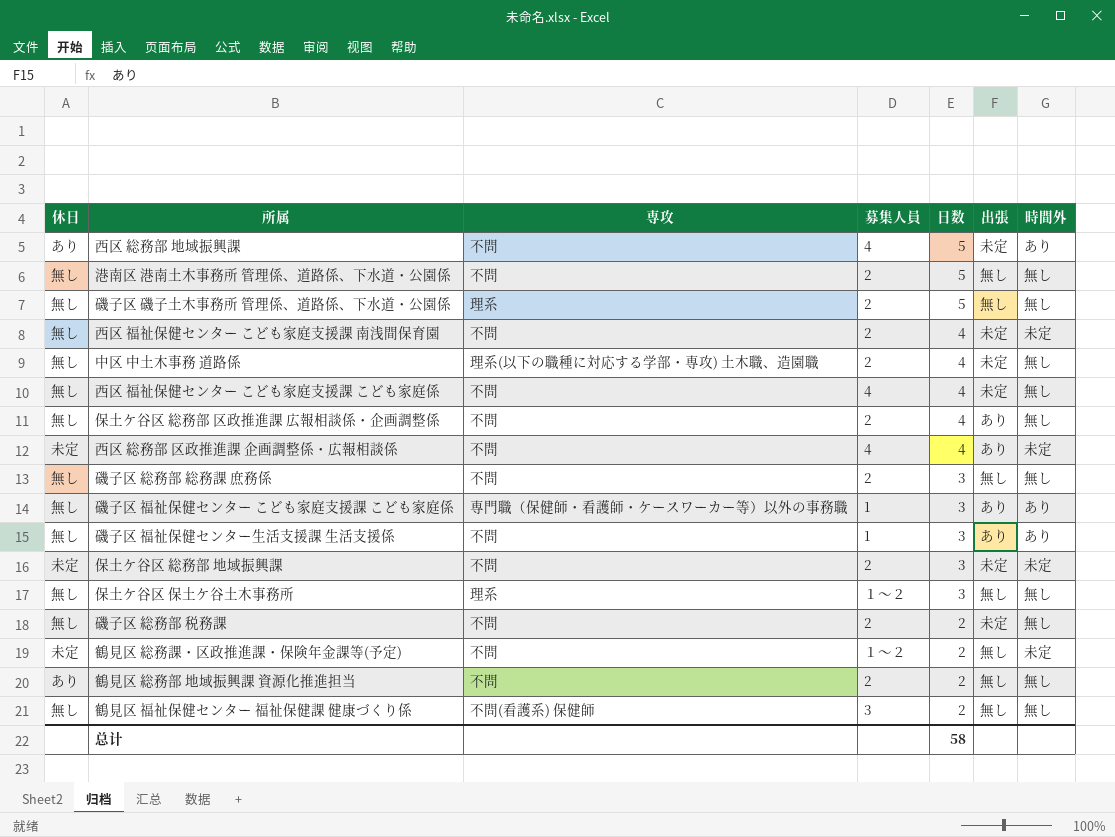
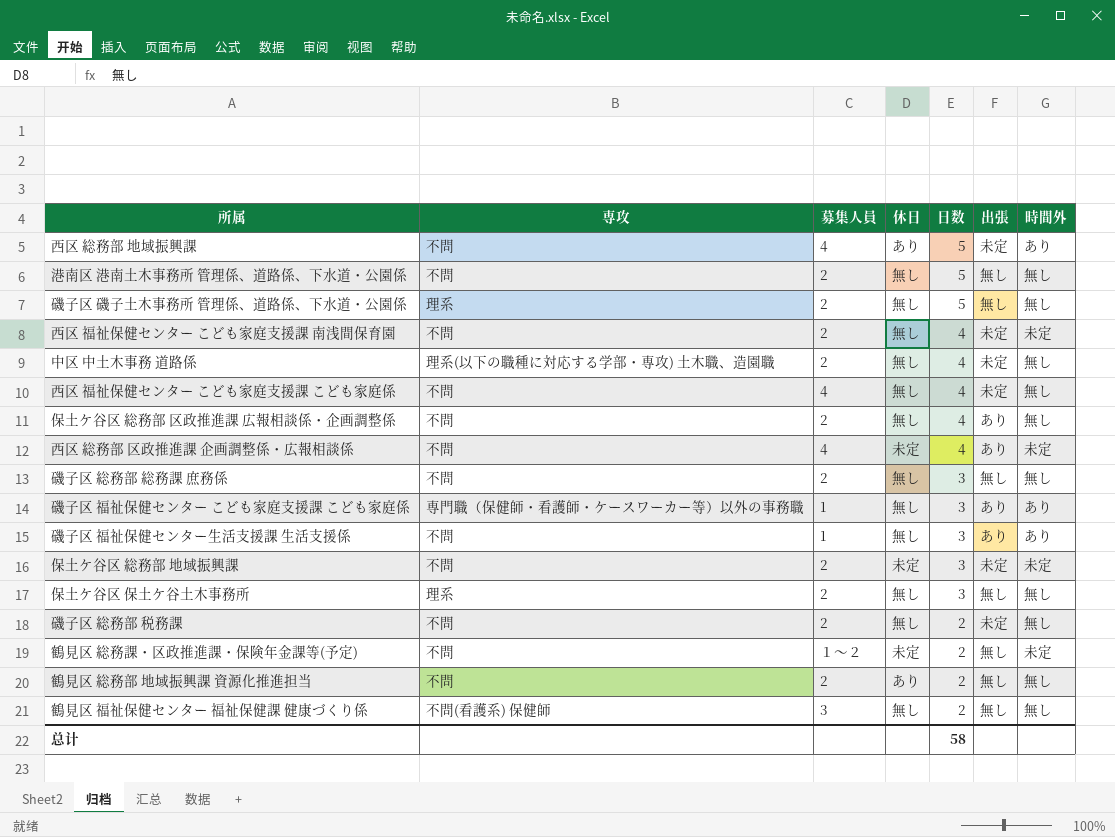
column 休日 | position: 1 -> 4
保土ケ谷区 保土ケ谷土木事務所 | 募集人員: １～２ -> 2

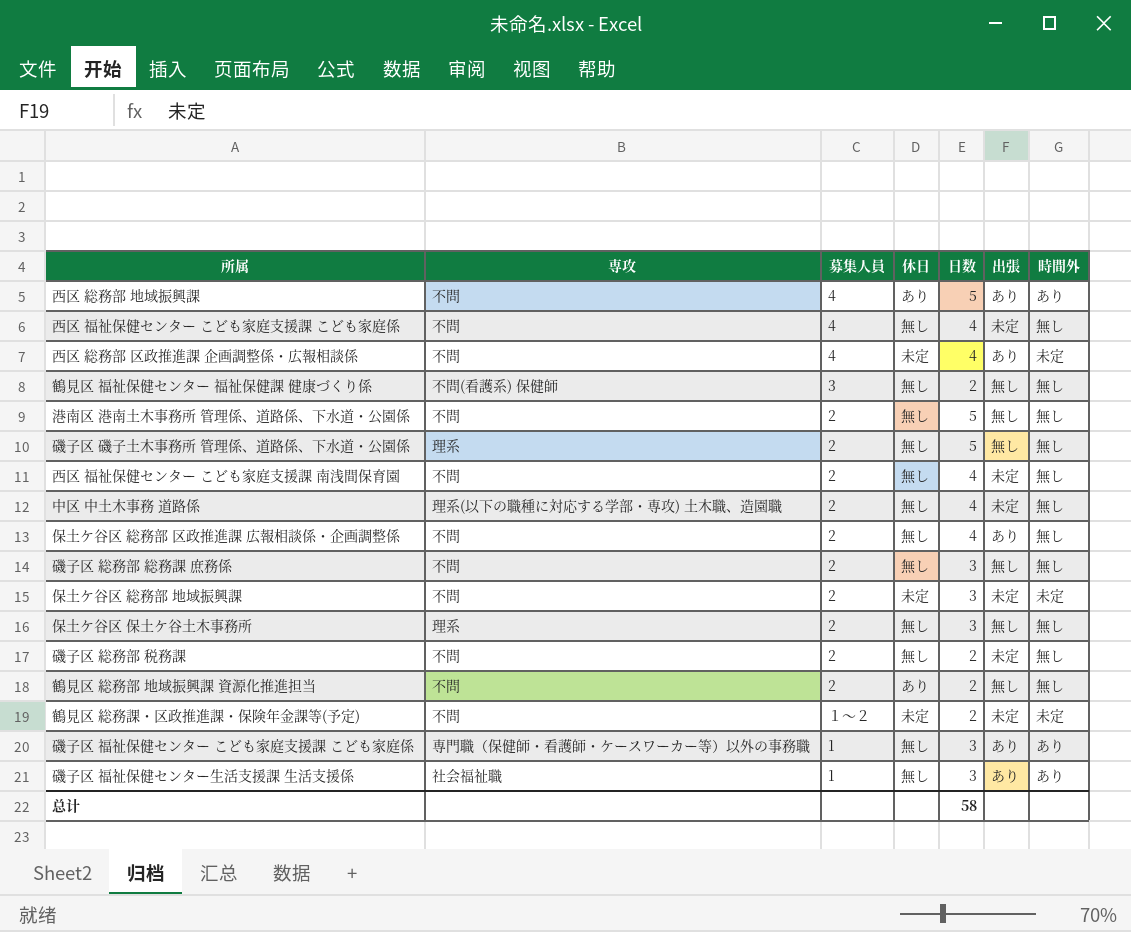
row order: 日数 descending -> 募集人員 descending
西区 総務部 地域振興課 | 出張: 未定 -> あり
西区 福祉保健センター こども家庭支援課 南浅間保育園 | 時間外: 未定 -> 無し
鶴見区 総務課・区政推進課・保険年金課等(予定) | 出張: 無し -> 未定
磯子区 福祉保健センター生活支援課 生活支援係 | 専攻: 不問 -> 社会福祉職

